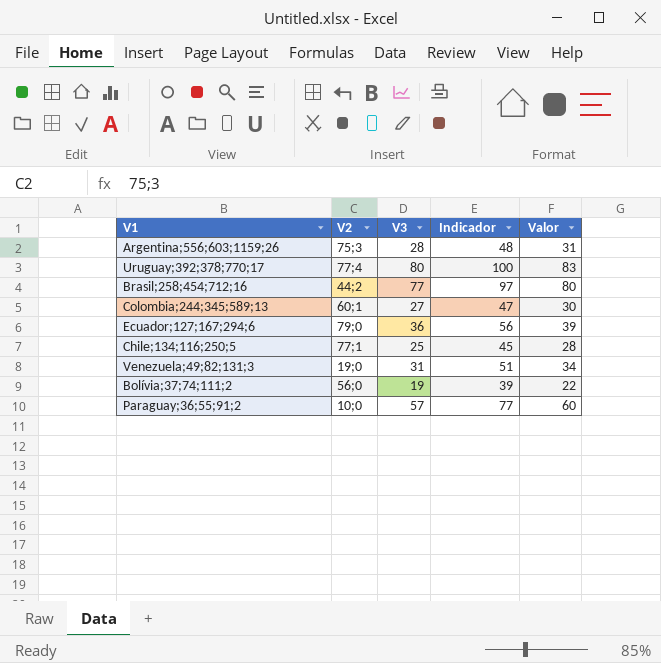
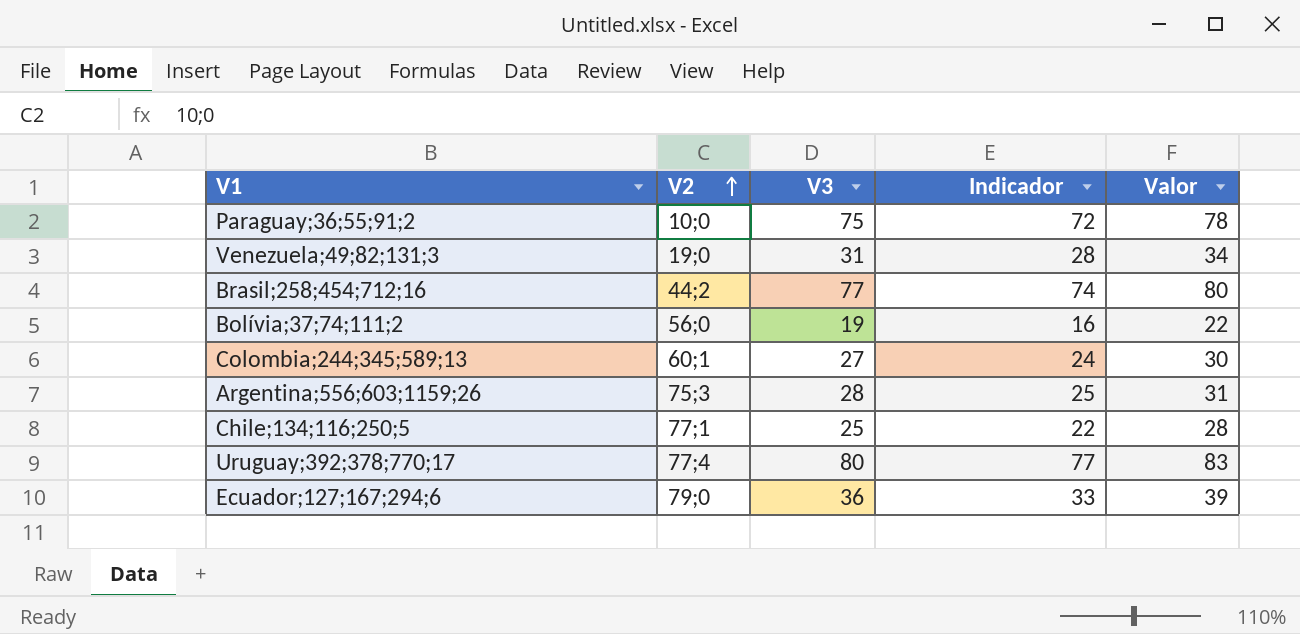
row order: none -> V2 ascending
column Indicador | formula: [V3] + 20 -> [V3] - 3
Paraguay;36;55;91;2 | V3: 57 -> 75
Paraguay;36;55;91;2 | Valor: 60 -> 78

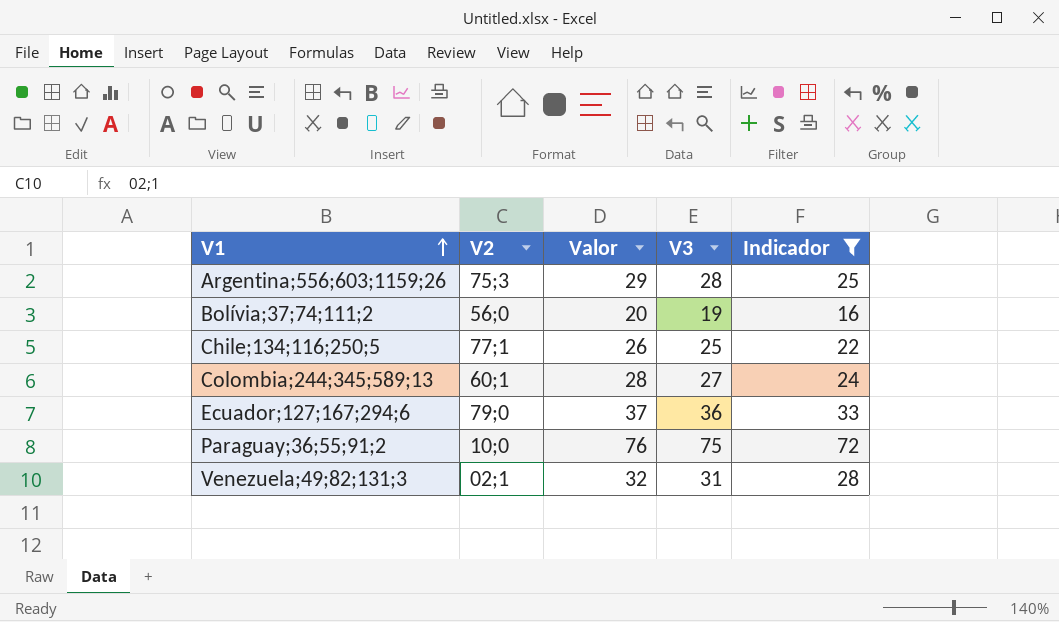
filter: none -> Indicador <= 72
row order: V2 ascending -> V1 ascending
column Valor | formula: [V3] + 3 -> [V3] + 1
column Valor | position: 5 -> 3
Venezuela;49;82;131;3 | V2: 19;0 -> 02;1

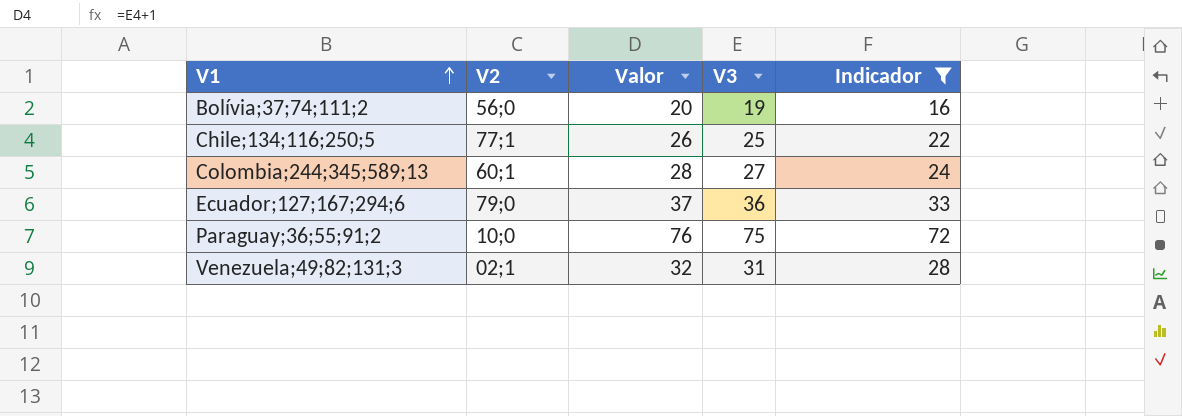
row Argentina;556;603;1159;26: 75;3 | 29 | 28 | 25 -> none

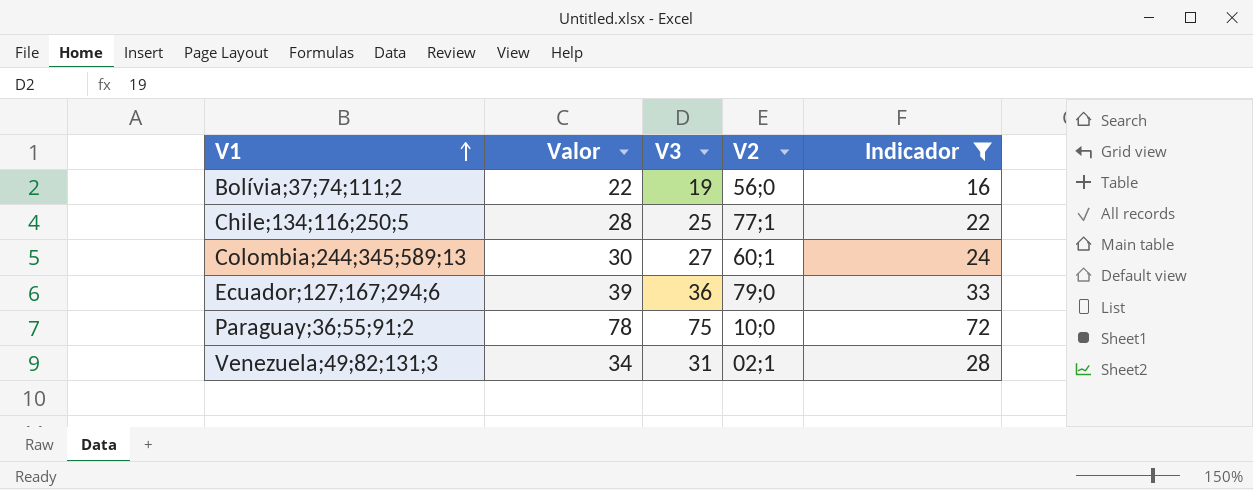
column Valor | formula: [V3] + 1 -> [V3] + 3
column V2 | position: 2 -> 4

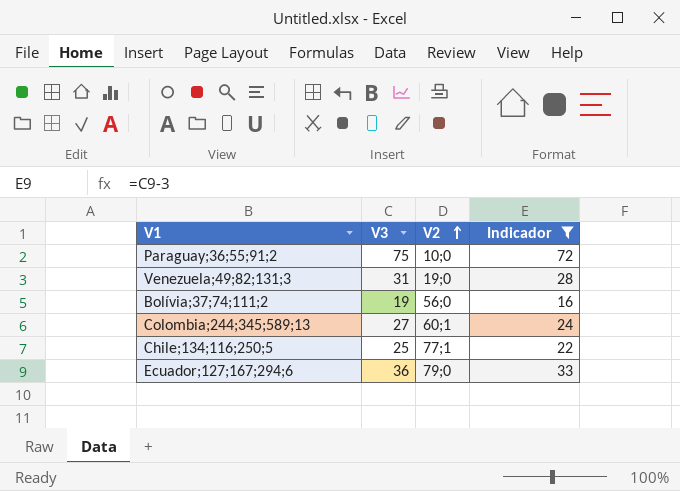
row order: V1 ascending -> V2 ascending
column Valor | formula: [V3] + 3 -> none
Venezuela;49;82;131;3 | V2: 02;1 -> 19;0

